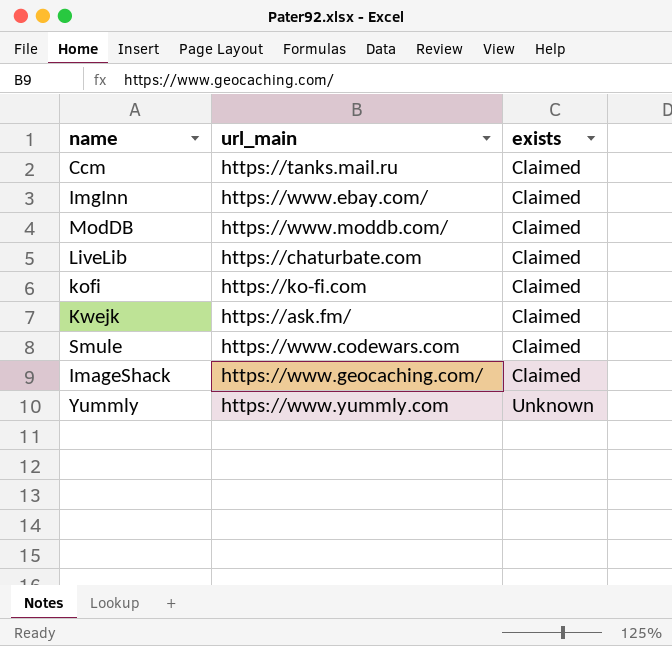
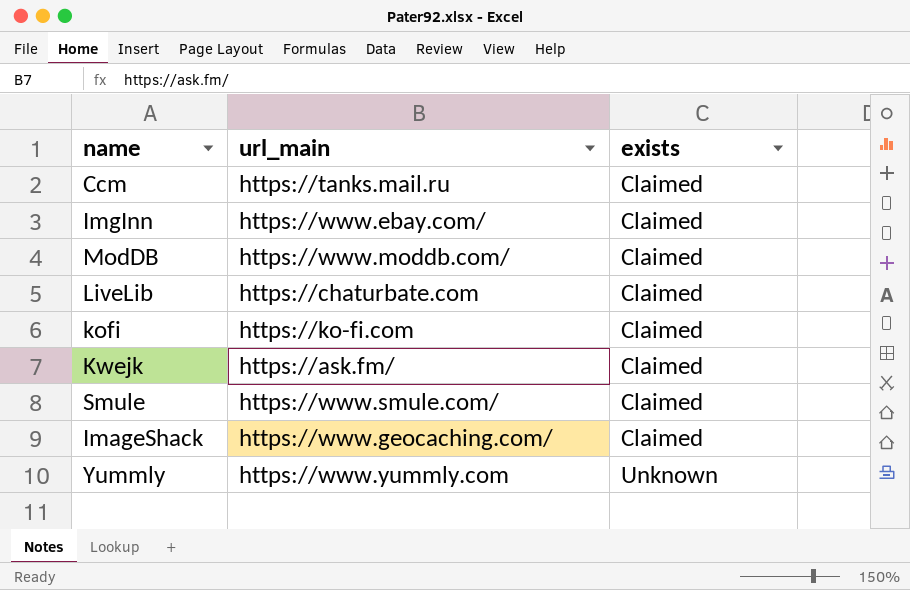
Smule | url_main: https://www.codewars.com -> https://www.smule.com/

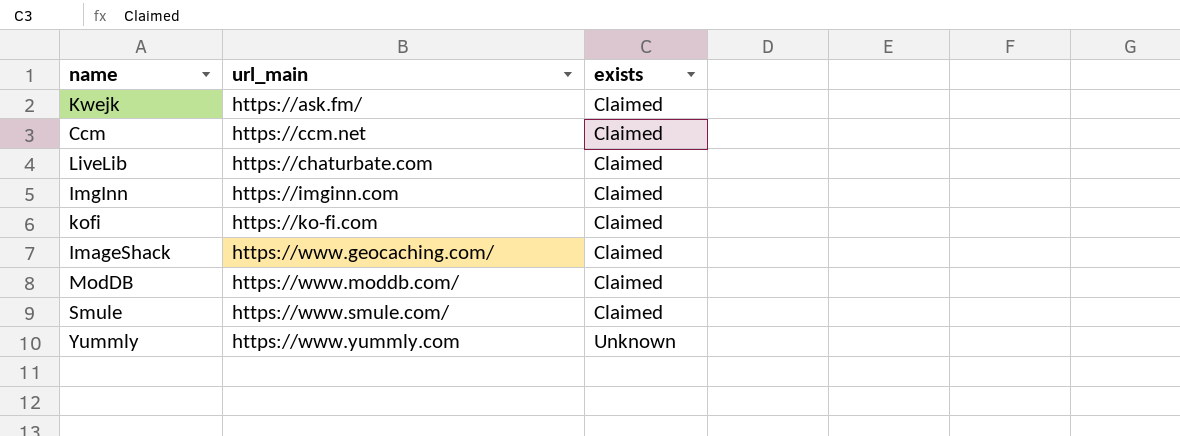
row order: exists ascending -> url_main ascending
Ccm | url_main: https://tanks.mail.ru -> https://ccm.net
ImgInn | url_main: https://www.ebay.com/ -> https://imginn.com

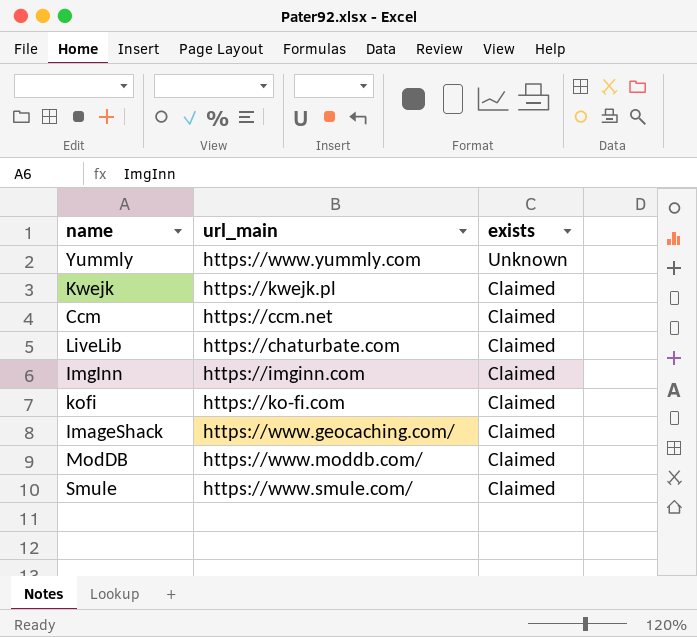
row order: url_main ascending -> exists descending
Kwejk | url_main: https://ask.fm/ -> https://kwejk.pl

